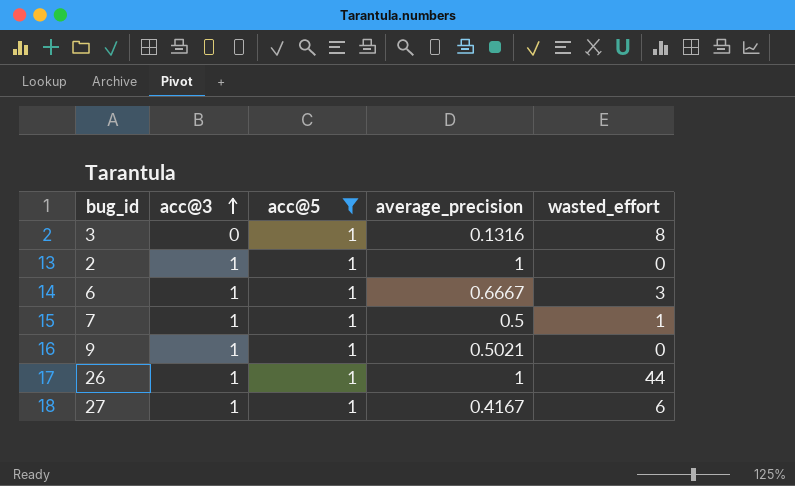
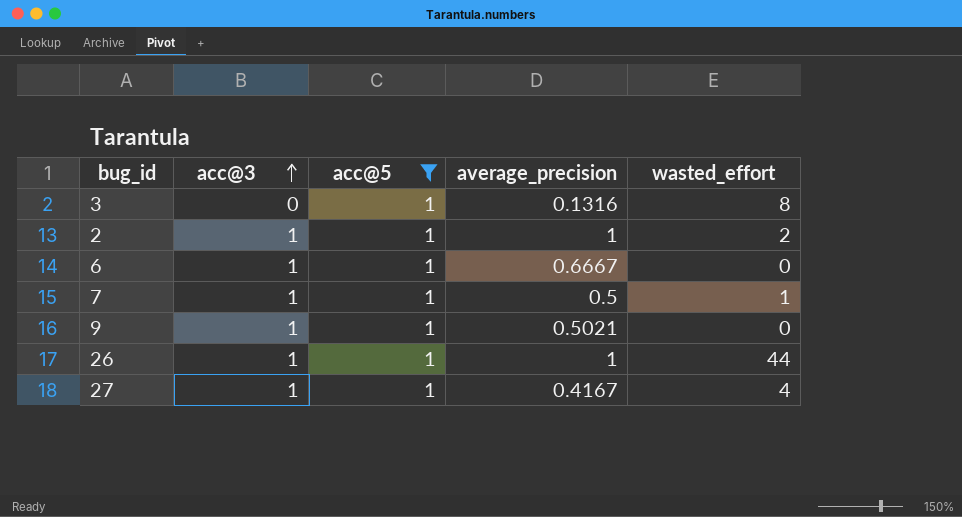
2 | wasted_effort: 0 -> 2
6 | wasted_effort: 3 -> 0
27 | wasted_effort: 6 -> 4

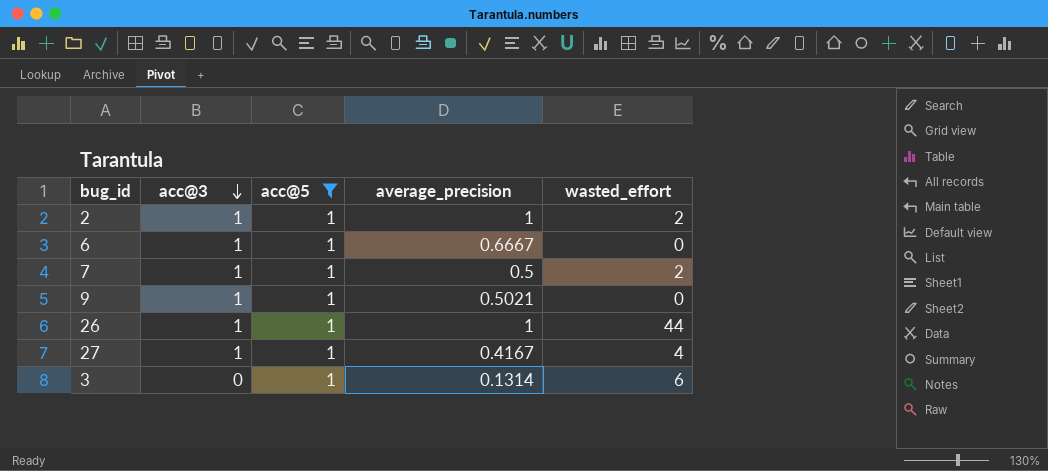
row order: acc@3 ascending -> acc@3 descending
7 | wasted_effort: 1 -> 2
3 | average_precision: 0.1316 -> 0.1314
3 | wasted_effort: 8 -> 6

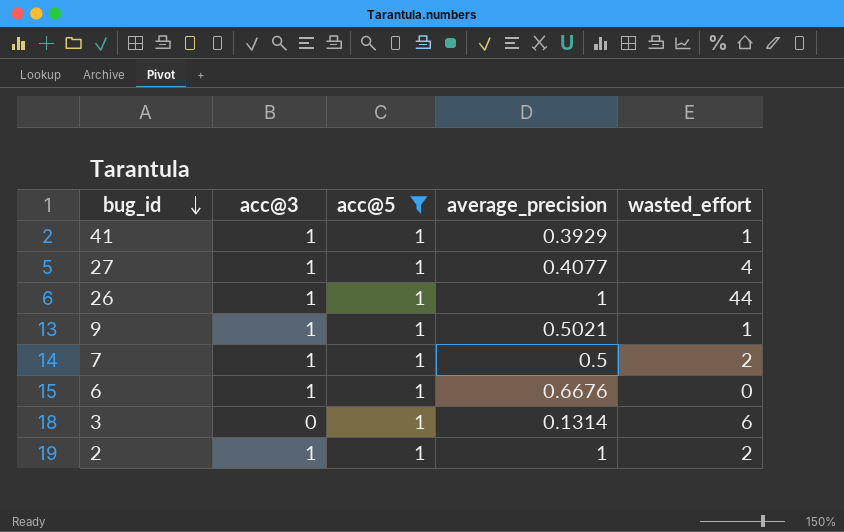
row order: acc@3 descending -> bug_id descending
row 41: none -> 1 | 1 | 0.3929 | 1
27 | average_precision: 0.4167 -> 0.4077
9 | wasted_effort: 0 -> 1
6 | average_precision: 0.6667 -> 0.6676

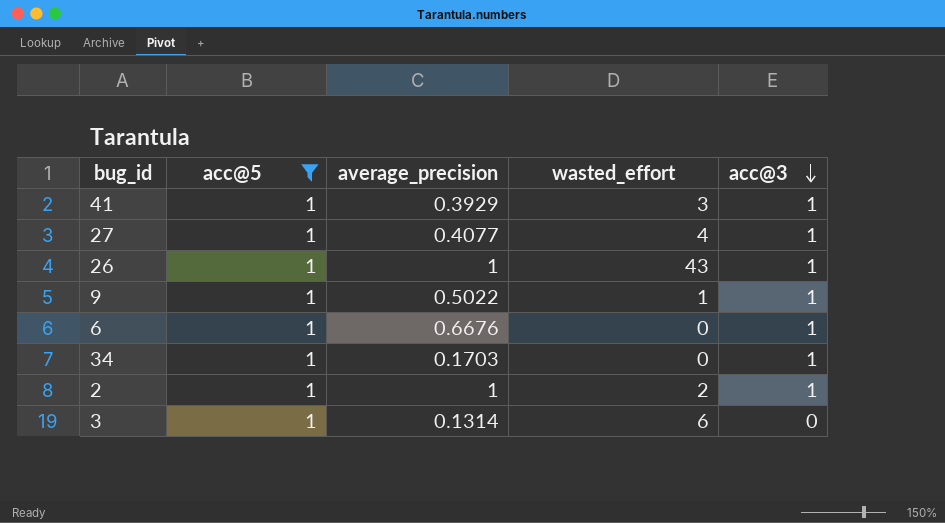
row order: bug_id descending -> acc@3 descending
column acc@3 | position: 2 -> 5
row 7: 1 | 1 | 0.5 | 2 -> none
41 | wasted_effort: 1 -> 3
26 | wasted_effort: 44 -> 43
9 | average_precision: 0.5021 -> 0.5022
row 34: none -> 1 | 0.1703 | 0 | 1

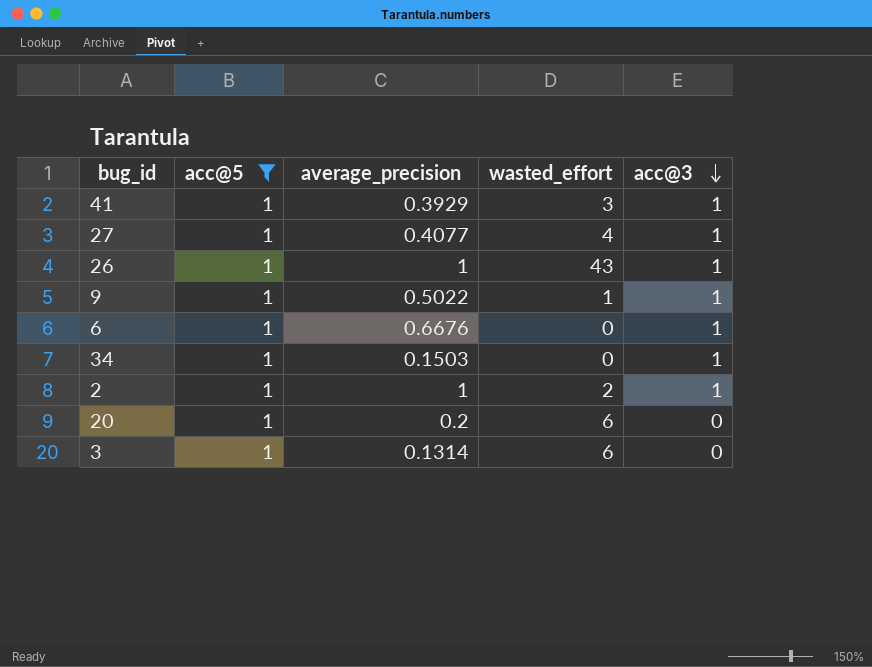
34 | average_precision: 0.1703 -> 0.1503
row 20: none -> 1 | 0.2 | 6 | 0

